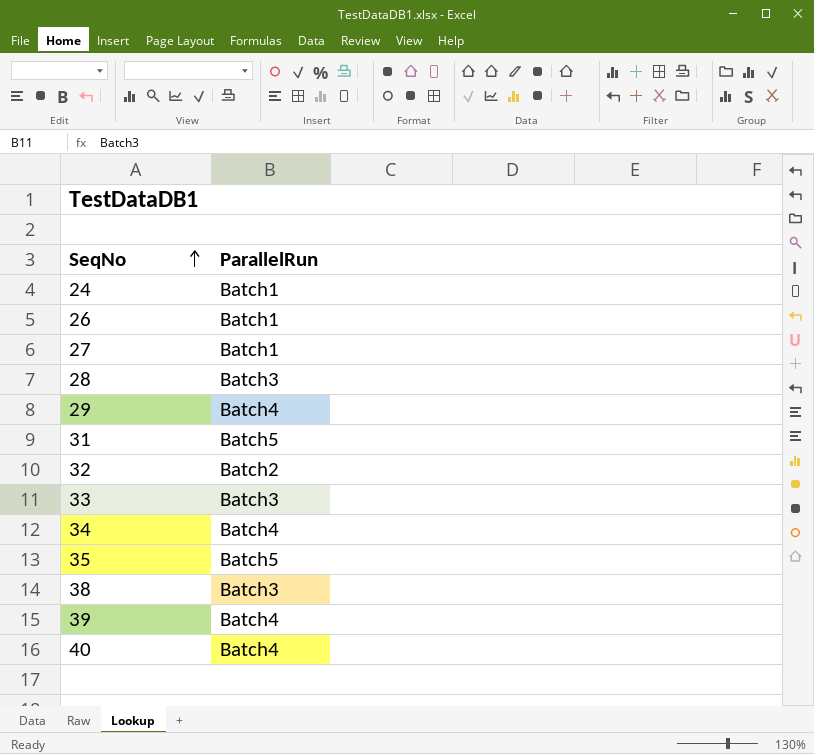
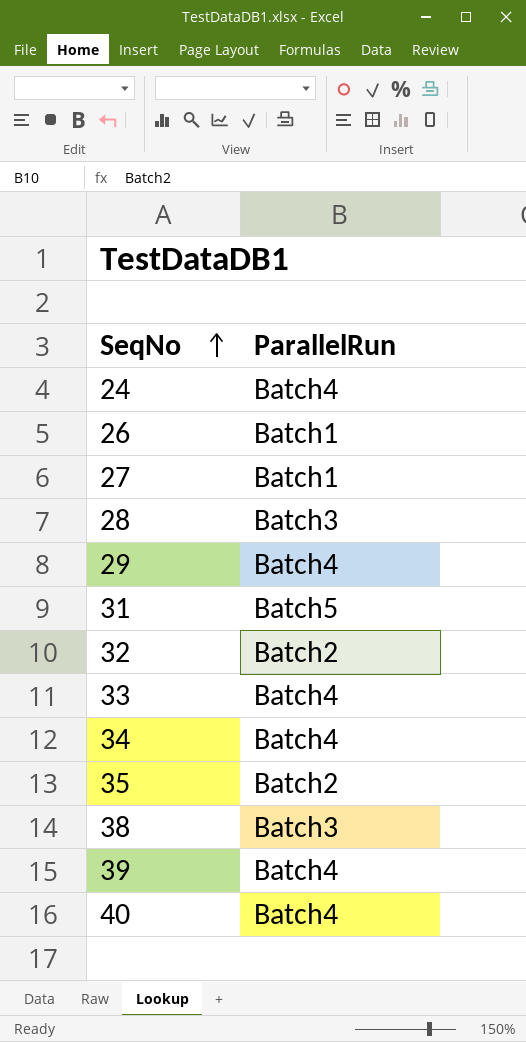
24 | ParallelRun: Batch1 -> Batch4
33 | ParallelRun: Batch3 -> Batch4
35 | ParallelRun: Batch5 -> Batch2

